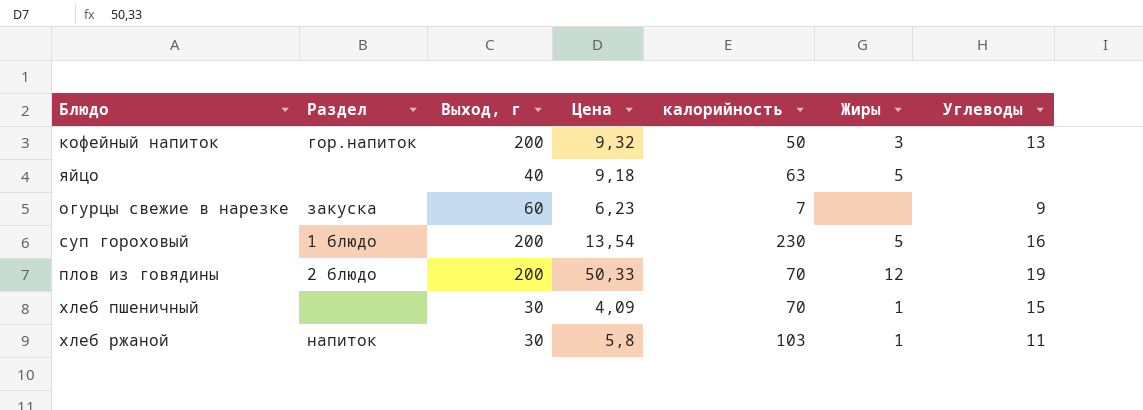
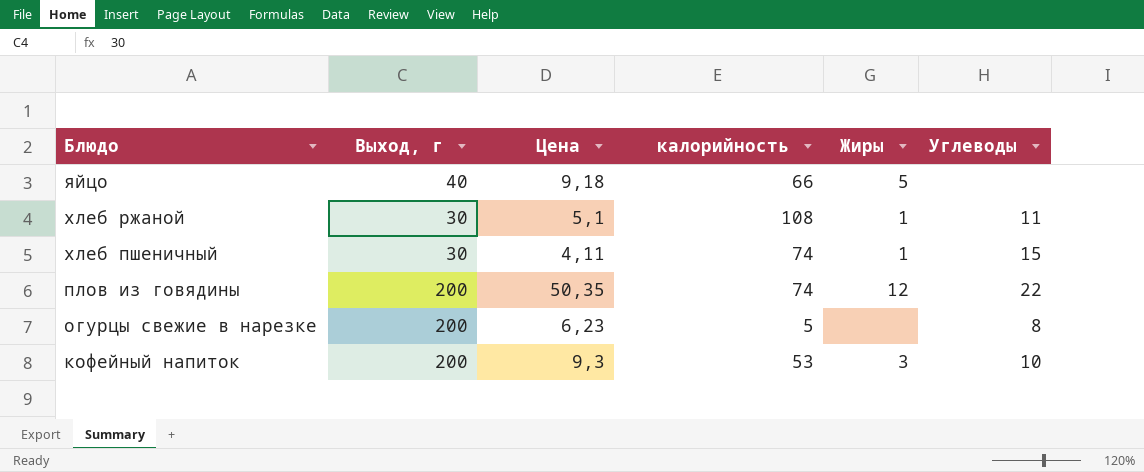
row order: none -> Блюдо descending
column Раздел | position: 2 -> none
row суп гороховый: 1 блюдо | 200 | 13,54 | 230 | 5 | 16 -> none
яйцо | калорийность: 63 -> 66
хлеб ржаной | Цена: 5,8 -> 5,1
хлеб ржаной | калорийность: 103 -> 108
хлеб пшеничный | Цена: 4,09 -> 4,11
хлеб пшеничный | калорийность: 70 -> 74
плов из говядины | Цена: 50,33 -> 50,35
плов из говядины | калорийность: 70 -> 74
плов из говядины | Углеводы: 19 -> 22
огурцы свежие в нарезке | Выход, г: 60 -> 200
огурцы свежие в нарезке | калорийность: 7 -> 5
огурцы свежие в нарезке | Углеводы: 9 -> 8
кофейный напиток | Цена: 9,32 -> 9,3
кофейный напиток | калорийность: 50 -> 53
кофейный напиток | Углеводы: 13 -> 10

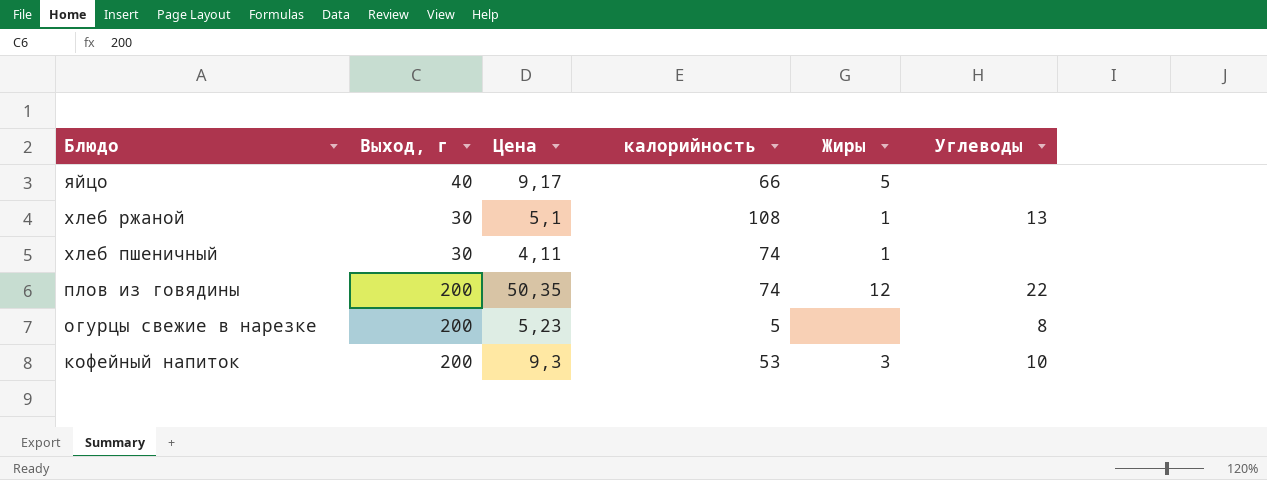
яйцо | Цена: 9,18 -> 9,17
хлеб ржаной | Углеводы: 11 -> 13
хлеб пшеничный | Углеводы: 15 -> none
огурцы свежие в нарезке | Цена: 6,23 -> 5,23

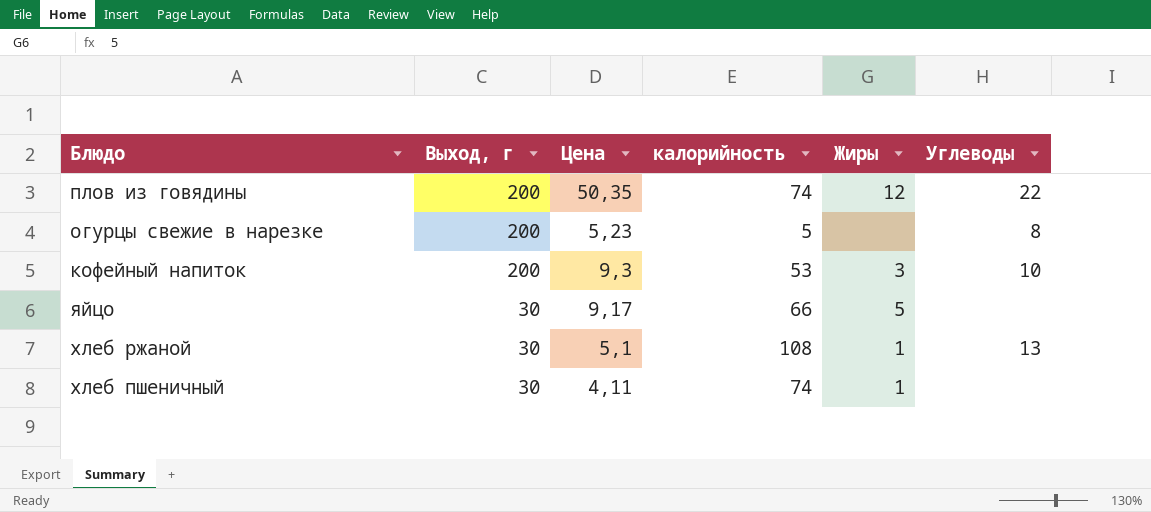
row order: Блюдо descending -> Выход, г descending
яйцо | Выход, г: 40 -> 30

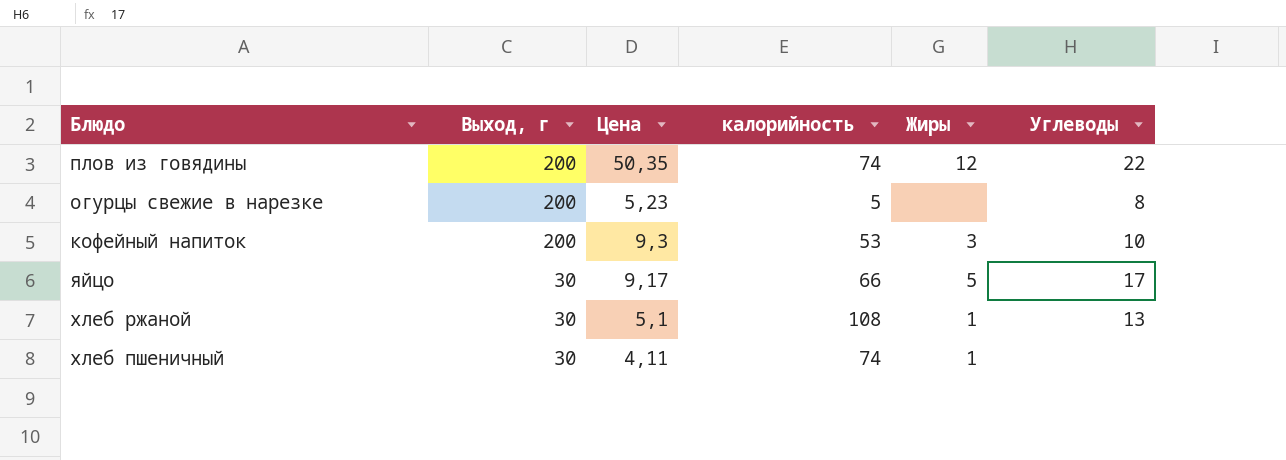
яйцо | Углеводы: none -> 17

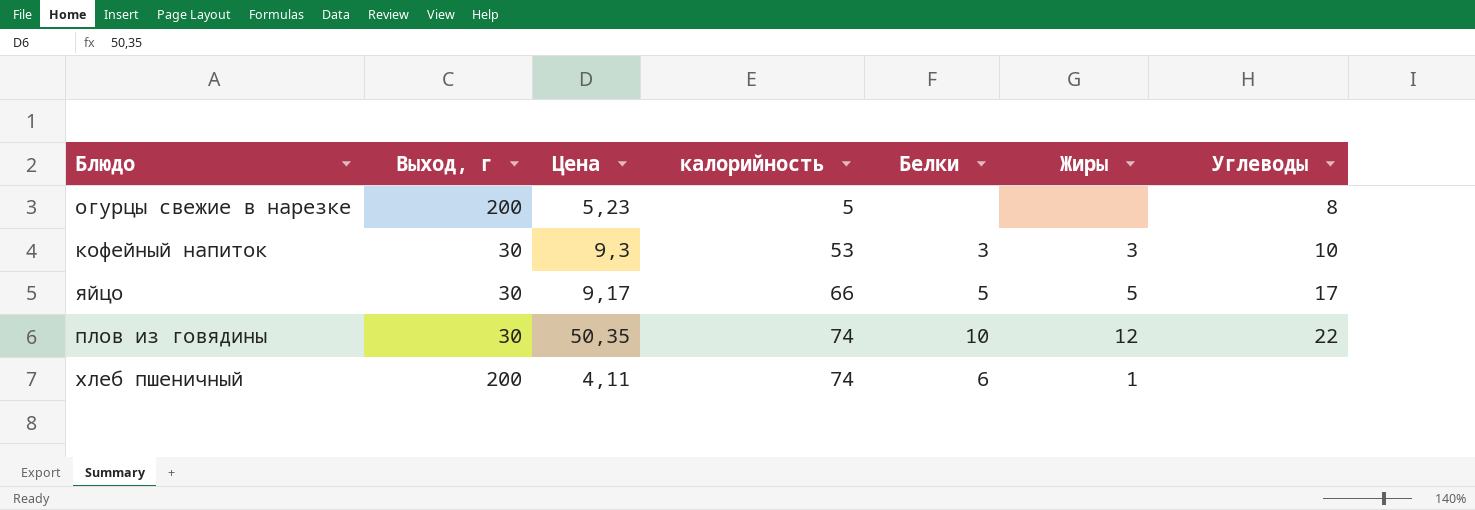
row order: Выход, г descending -> калорийность ascending
column Белки | position: none -> 5
row хлеб ржаной: 30 | 5,1 | 108 | 1 | 13 -> none
кофейный напиток | Выход, г: 200 -> 30
плов из говядины | Выход, г: 200 -> 30
хлеб пшеничный | Выход, г: 30 -> 200

